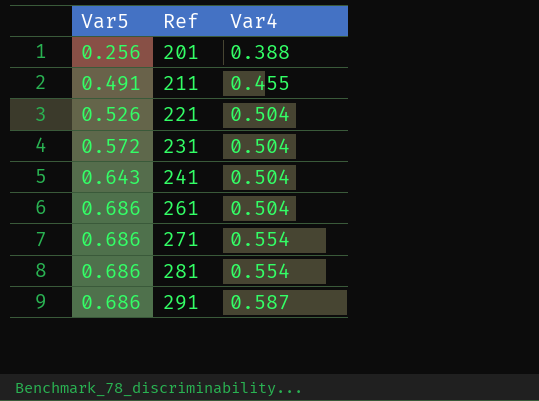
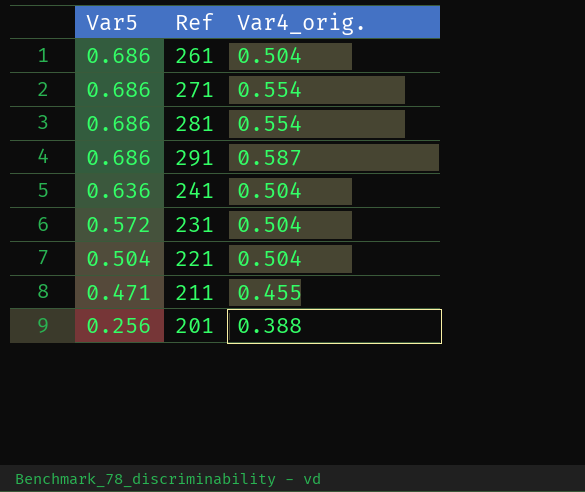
row order: Var5 ascending -> Var5 descending
column name: Var4 -> Var4_orig.
241 | Var5: 0.643 -> 0.636
221 | Var5: 0.526 -> 0.504
211 | Var5: 0.491 -> 0.471

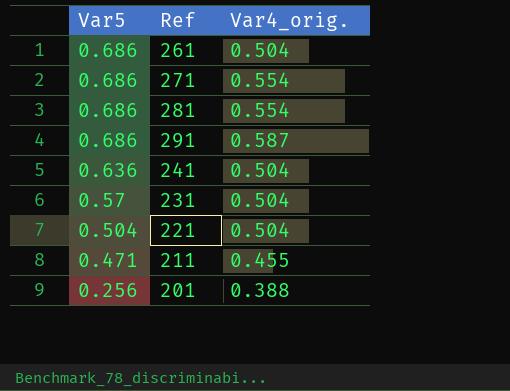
231 | Var5: 0.572 -> 0.57

